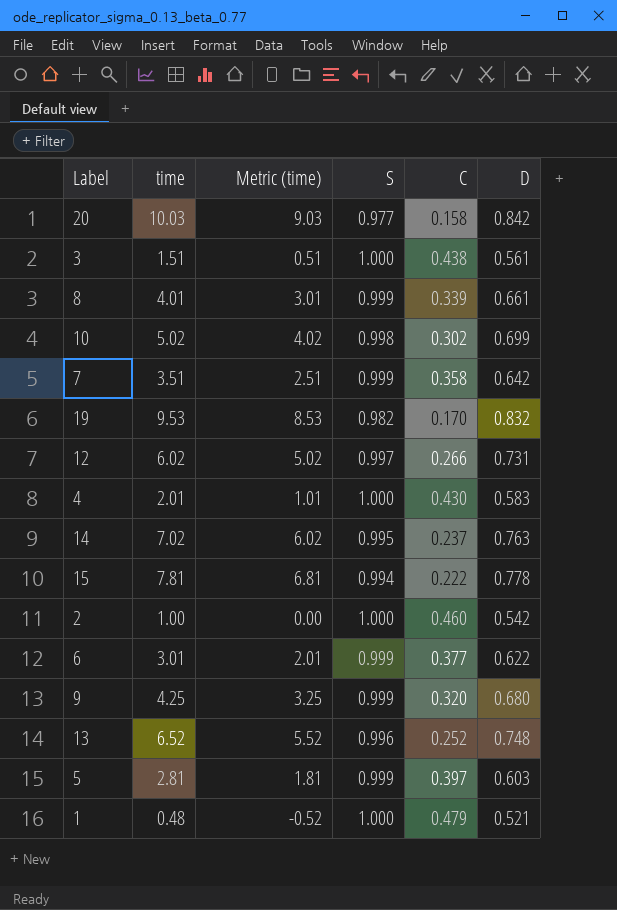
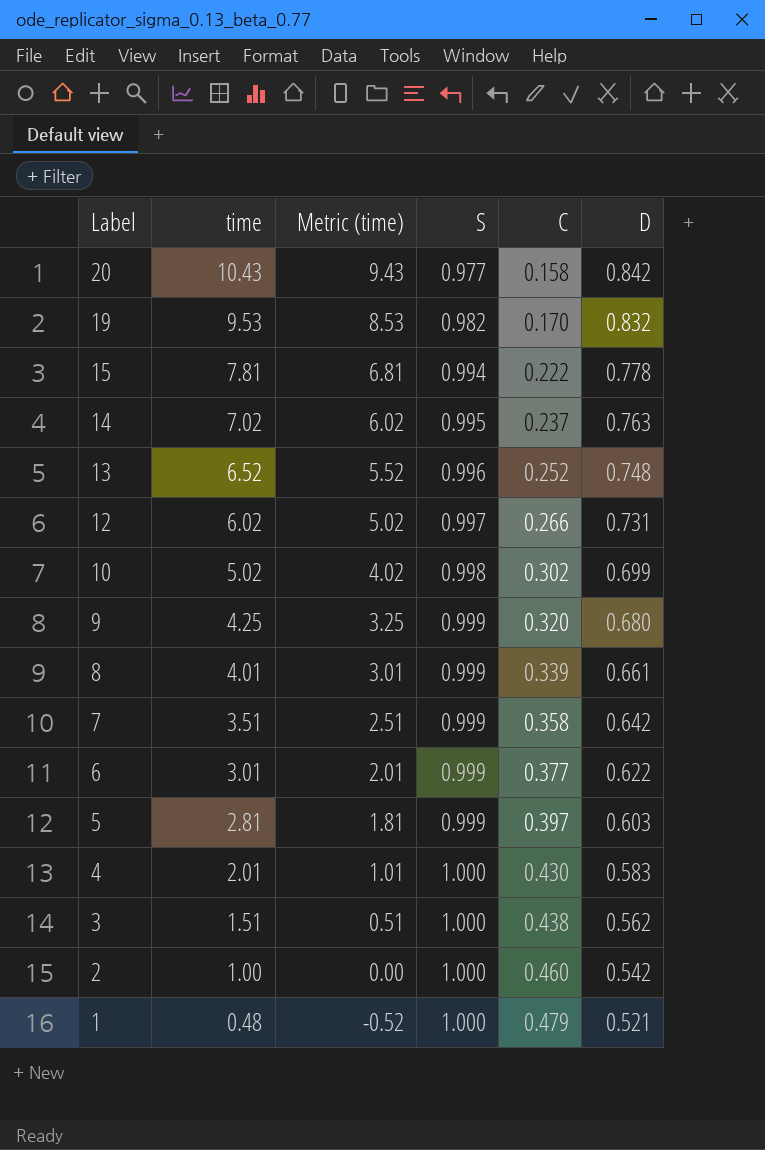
row order: none -> Label descending
20 | time: 10.03 -> 10.43
20 | Metric (time): 9.03 -> 9.43
3 | D: 0.561 -> 0.562

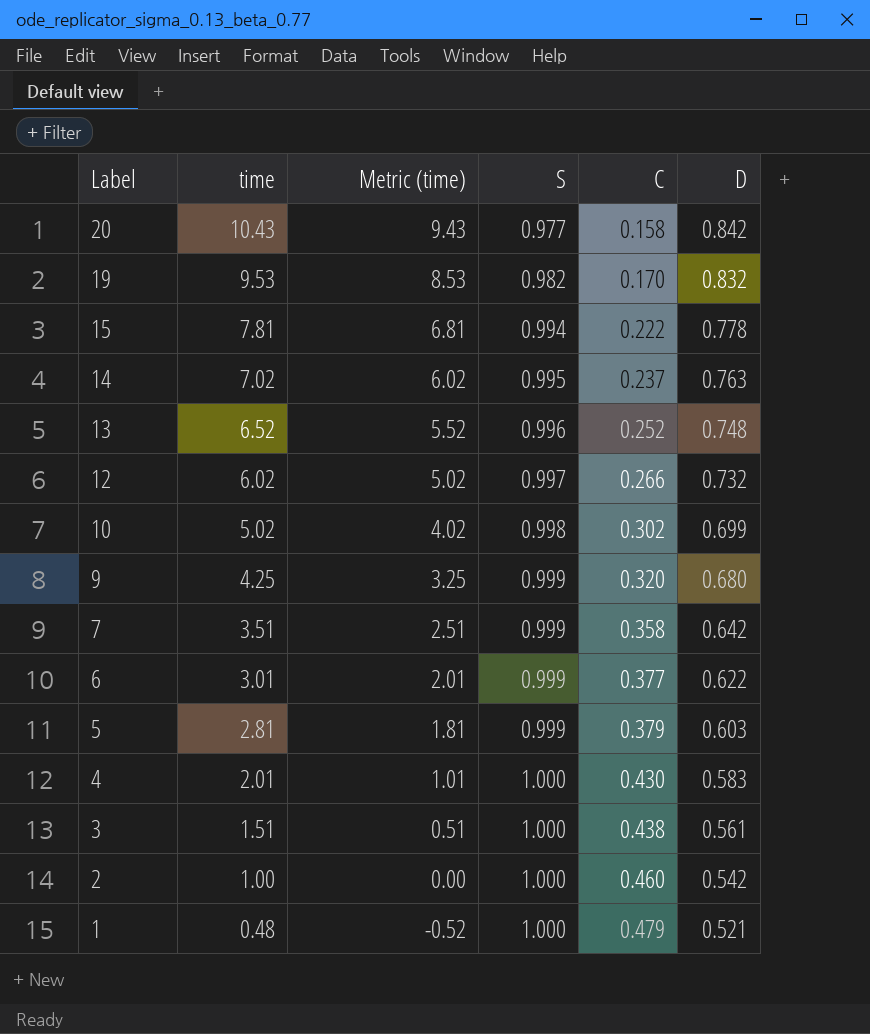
row 8: 4.01 | 3.01 | 0.999 | 0.339 | 0.661 -> none
12 | D: 0.731 -> 0.732
5 | C: 0.397 -> 0.379
3 | D: 0.562 -> 0.561

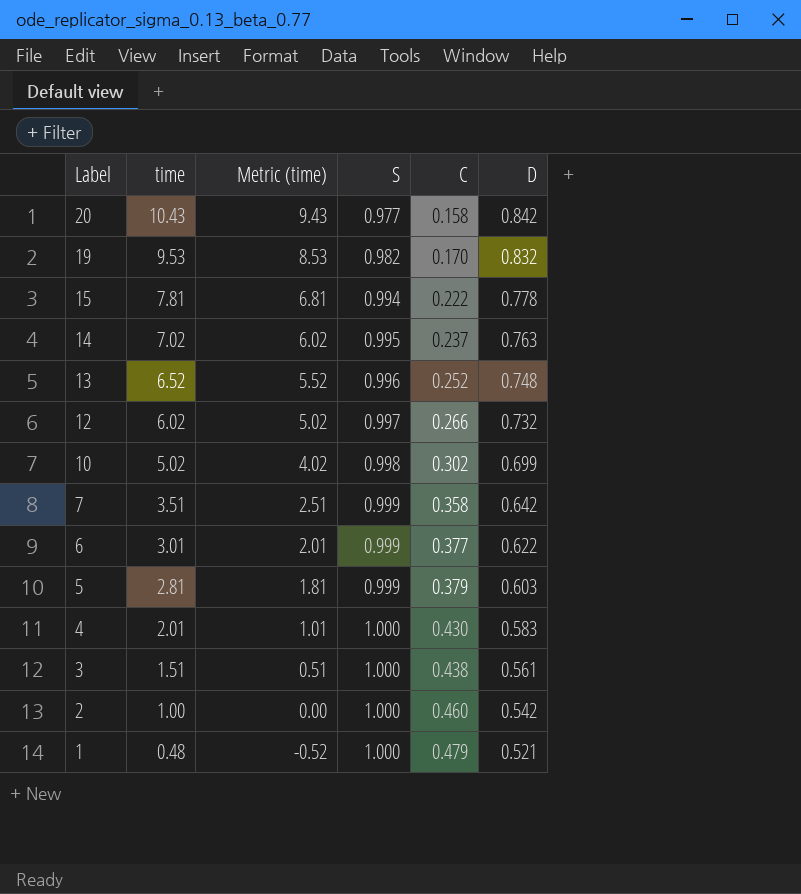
row 9: 4.25 | 3.25 | 0.999 | 0.320 | 0.680 -> none

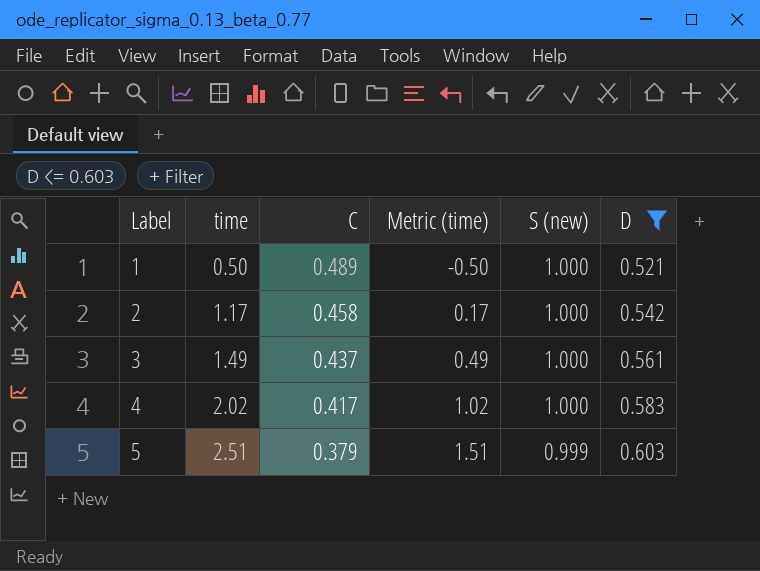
filter: none -> D <= 0.603
row order: Label descending -> Label ascending
column C | position: 5 -> 3
column name: S -> S (new)
1 | time: 0.48 -> 0.50
1 | C: 0.479 -> 0.489
1 | Metric (time): -0.52 -> -0.50
2 | time: 1.00 -> 1.17
2 | C: 0.460 -> 0.458
2 | Metric (time): 0.00 -> 0.17
3 | time: 1.51 -> 1.49
3 | C: 0.438 -> 0.437
3 | Metric (time): 0.51 -> 0.49
4 | time: 2.01 -> 2.02
4 | C: 0.430 -> 0.417
4 | Metric (time): 1.01 -> 1.02
5 | time: 2.81 -> 2.51
5 | Metric (time): 1.81 -> 1.51

